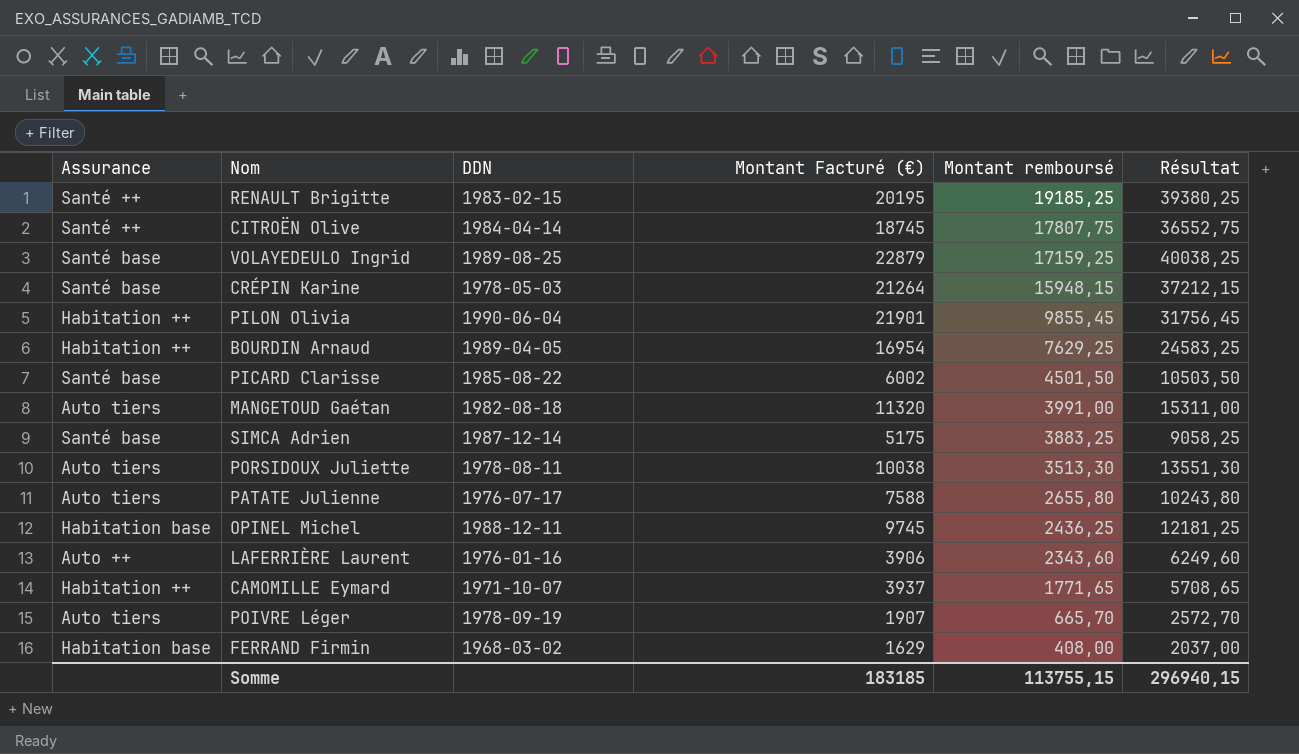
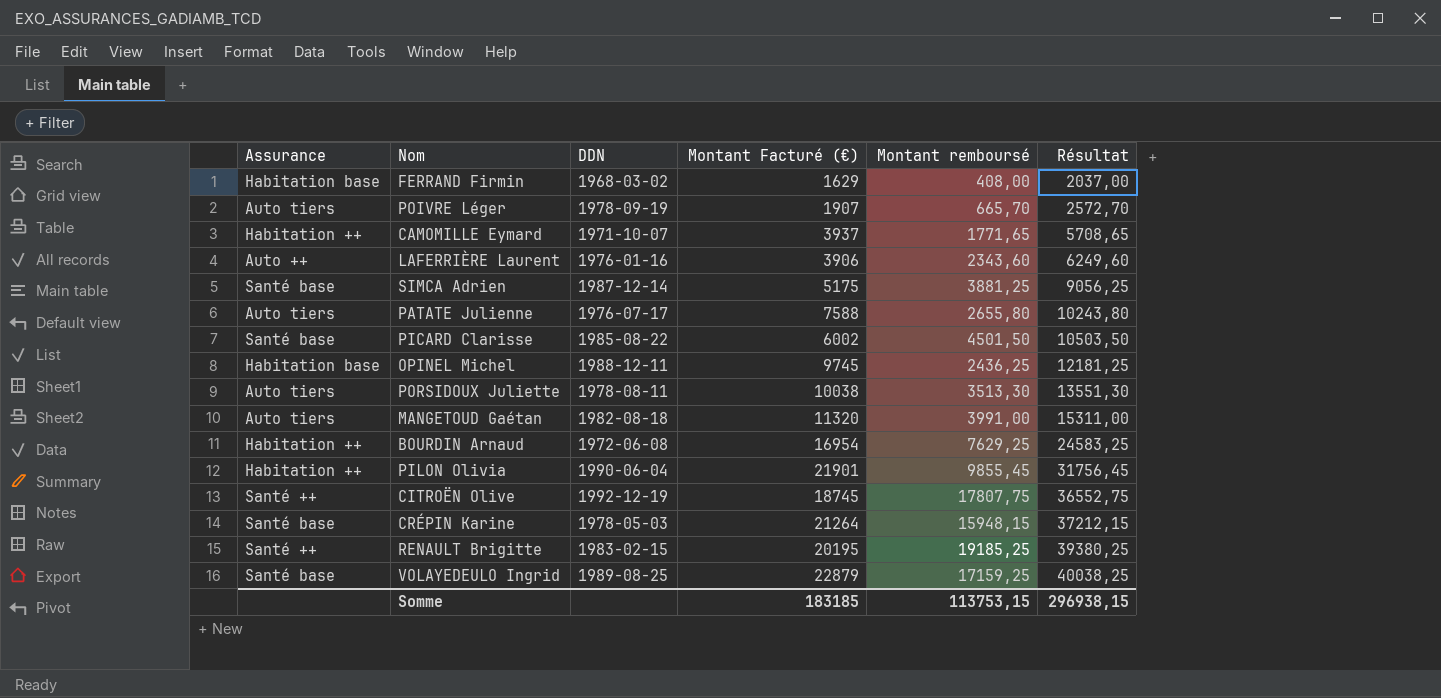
row order: Montant remboursé descending -> Résultat ascending
SIMCA Adrien | Montant remboursé: 3883,25 -> 3881,25
SIMCA Adrien | Résultat: 9058,25 -> 9056,25
BOURDIN Arnaud | DDN: 1989-04-05 -> 1972-06-08
CITROËN Olive | DDN: 1984-04-14 -> 1992-12-19
Somme | Montant remboursé: 113755,15 -> 113753,15
Somme | Résultat: 296940,15 -> 296938,15

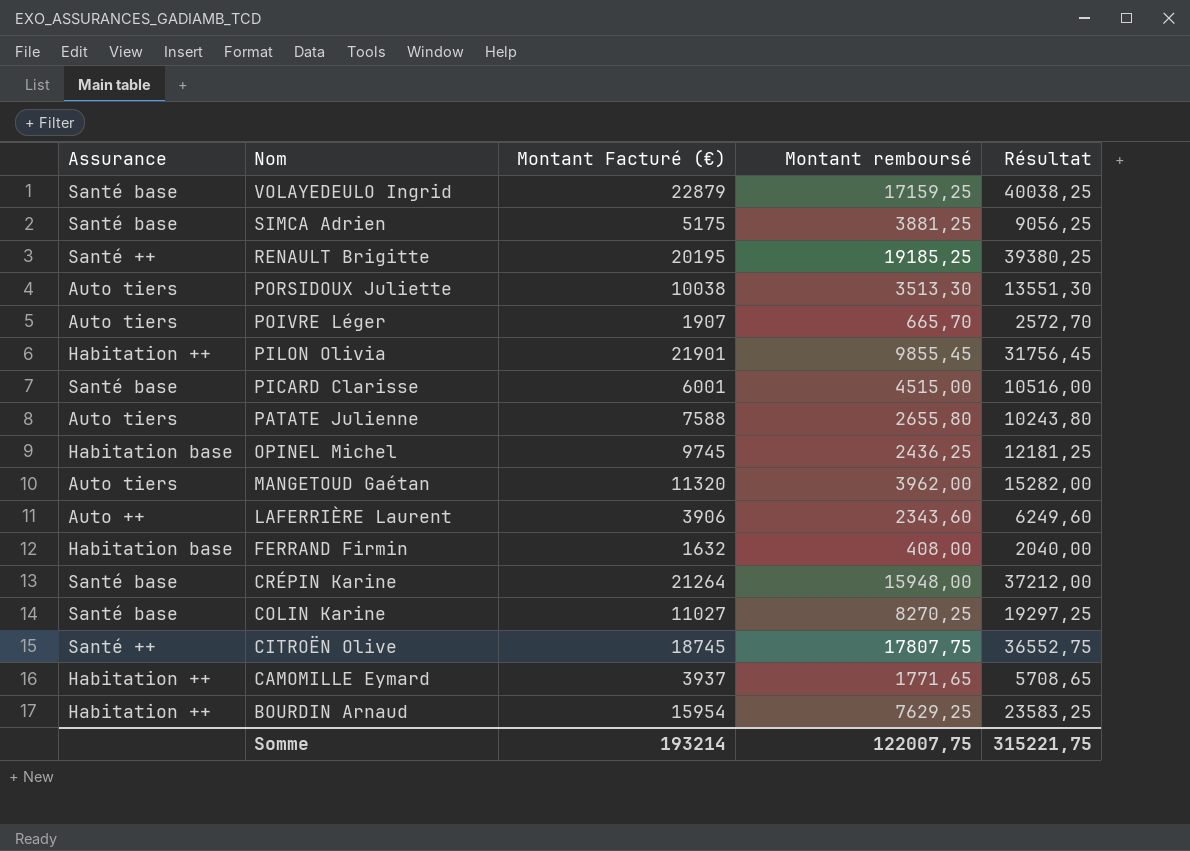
row order: Résultat ascending -> Nom descending
column DDN | position: 3 -> none
PICARD Clarisse | Montant Facturé (€): 6002 -> 6001
PICARD Clarisse | Montant remboursé: 4501,50 -> 4515,00
PICARD Clarisse | Résultat: 10503,50 -> 10516,00
MANGETOUD Gaétan | Montant remboursé: 3991,00 -> 3962,00
MANGETOUD Gaétan | Résultat: 15311,00 -> 15282,00
FERRAND Firmin | Montant Facturé (€): 1629 -> 1632
FERRAND Firmin | Résultat: 2037,00 -> 2040,00
CRÉPIN Karine | Montant remboursé: 15948,15 -> 15948,00
CRÉPIN Karine | Résultat: 37212,15 -> 37212,00
row COLIN Karine: none -> Santé base | 11027 | 8270,25 | 19297,25
BOURDIN Arnaud | Montant Facturé (€): 16954 -> 15954
BOURDIN Arnaud | Résultat: 24583,25 -> 23583,25
Somme | Montant Facturé (€): 183185 -> 193214
Somme | Montant remboursé: 113753,15 -> 122007,75
Somme | Résultat: 296938,15 -> 315221,75

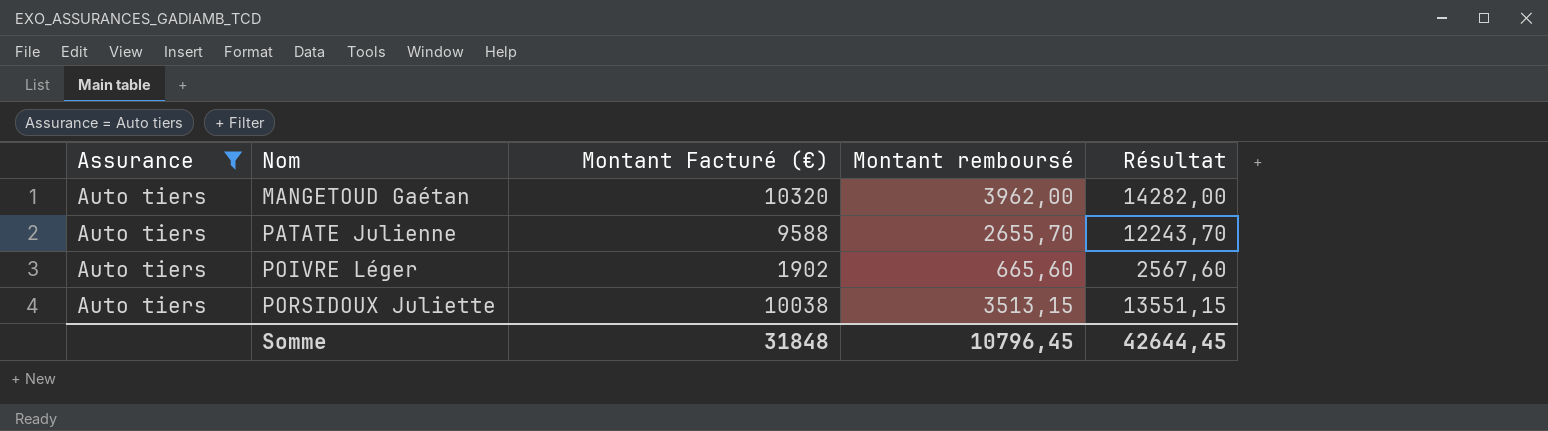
filter: none -> Assurance = Auto tiers
row order: Nom descending -> Nom ascending
MANGETOUD Gaétan | Montant Facturé (€): 11320 -> 10320
MANGETOUD Gaétan | Résultat: 15282,00 -> 14282,00
PATATE Julienne | Montant Facturé (€): 7588 -> 9588
PATATE Julienne | Montant remboursé: 2655,80 -> 2655,70
PATATE Julienne | Résultat: 10243,80 -> 12243,70
POIVRE Léger | Montant Facturé (€): 1907 -> 1902
POIVRE Léger | Montant remboursé: 665,70 -> 665,60
POIVRE Léger | Résultat: 2572,70 -> 2567,60
PORSIDOUX Juliette | Montant remboursé: 3513,30 -> 3513,15
PORSIDOUX Juliette | Résultat: 13551,30 -> 13551,15
Somme | Montant Facturé (€): 193214 -> 31848
Somme | Montant remboursé: 122007,75 -> 10796,45
Somme | Résultat: 315221,75 -> 42644,45

